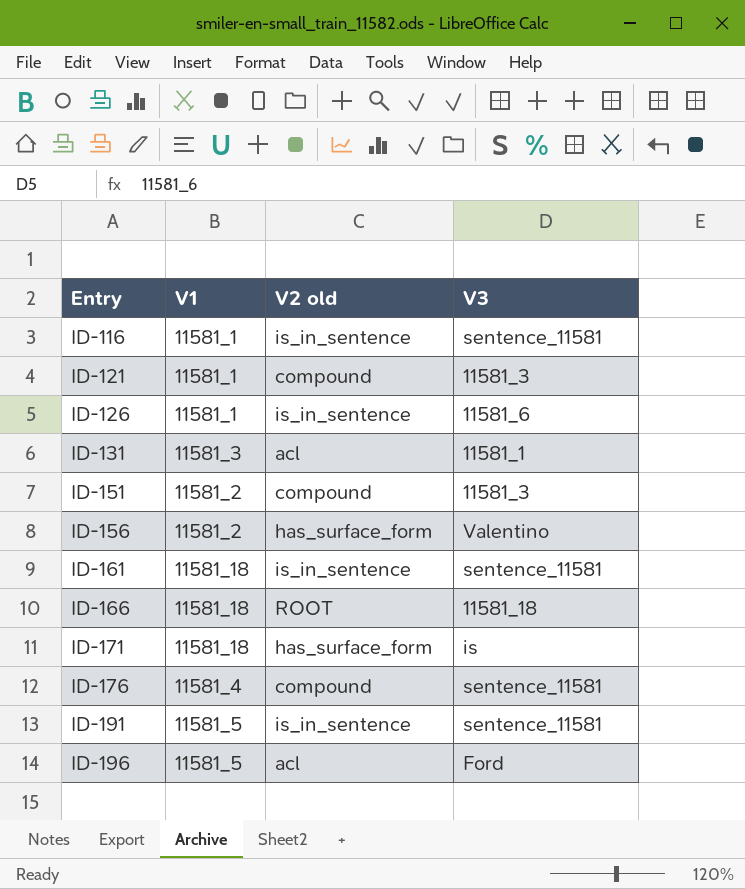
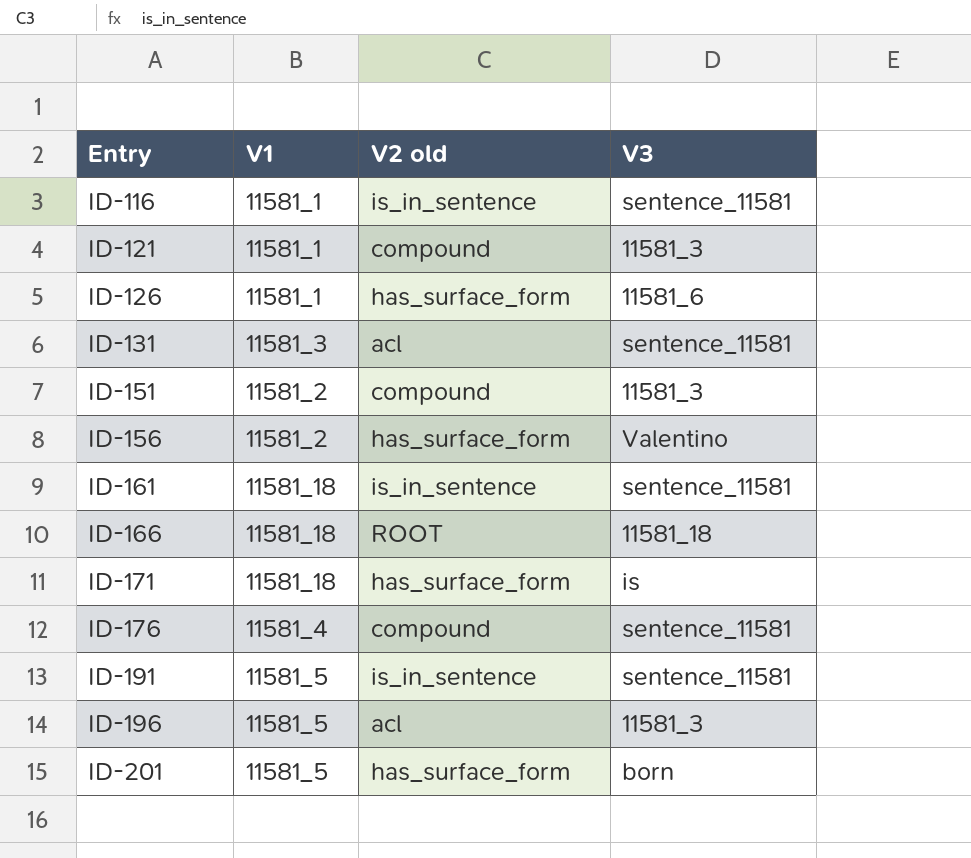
ID-126 | V2 old: is_in_sentence -> has_surface_form
ID-131 | V3: 11581_1 -> sentence_11581
ID-196 | V3: Ford -> 11581_3
row ID-201: none -> 11581_5 | has_surface_form | born

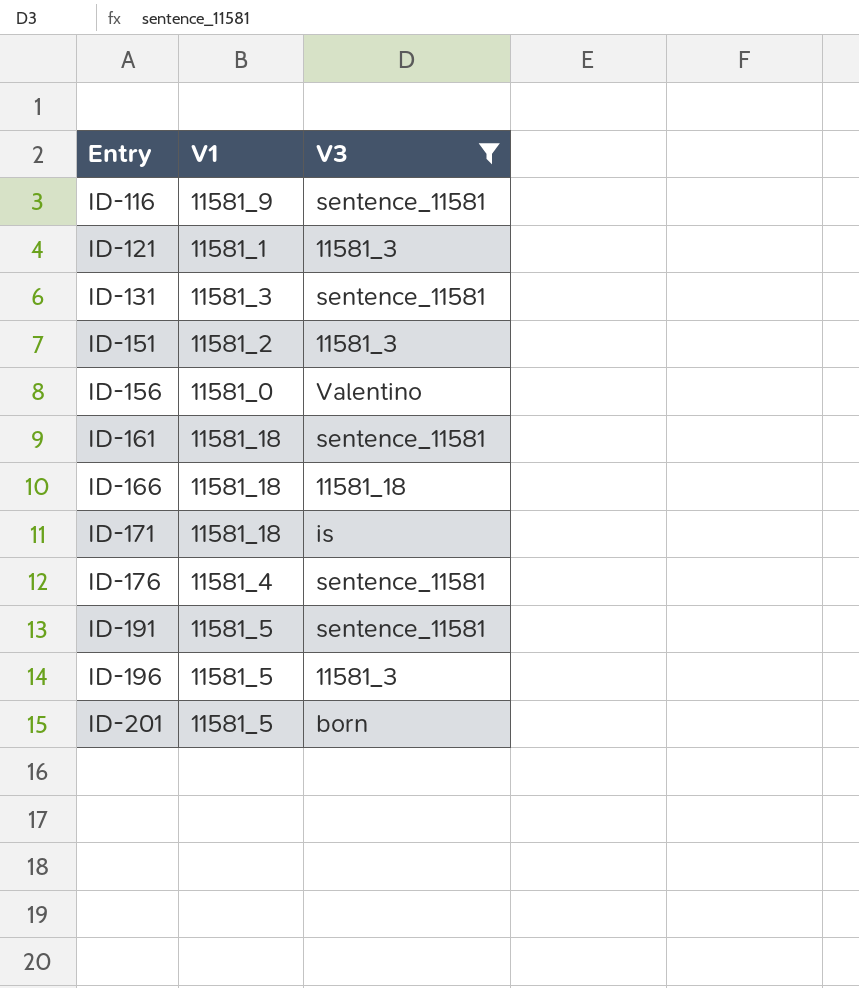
filter: none -> V3 != 11581_6
column V2 old | position: 3 -> none
ID-116 | V1: 11581_1 -> 11581_9
ID-156 | V1: 11581_2 -> 11581_0

